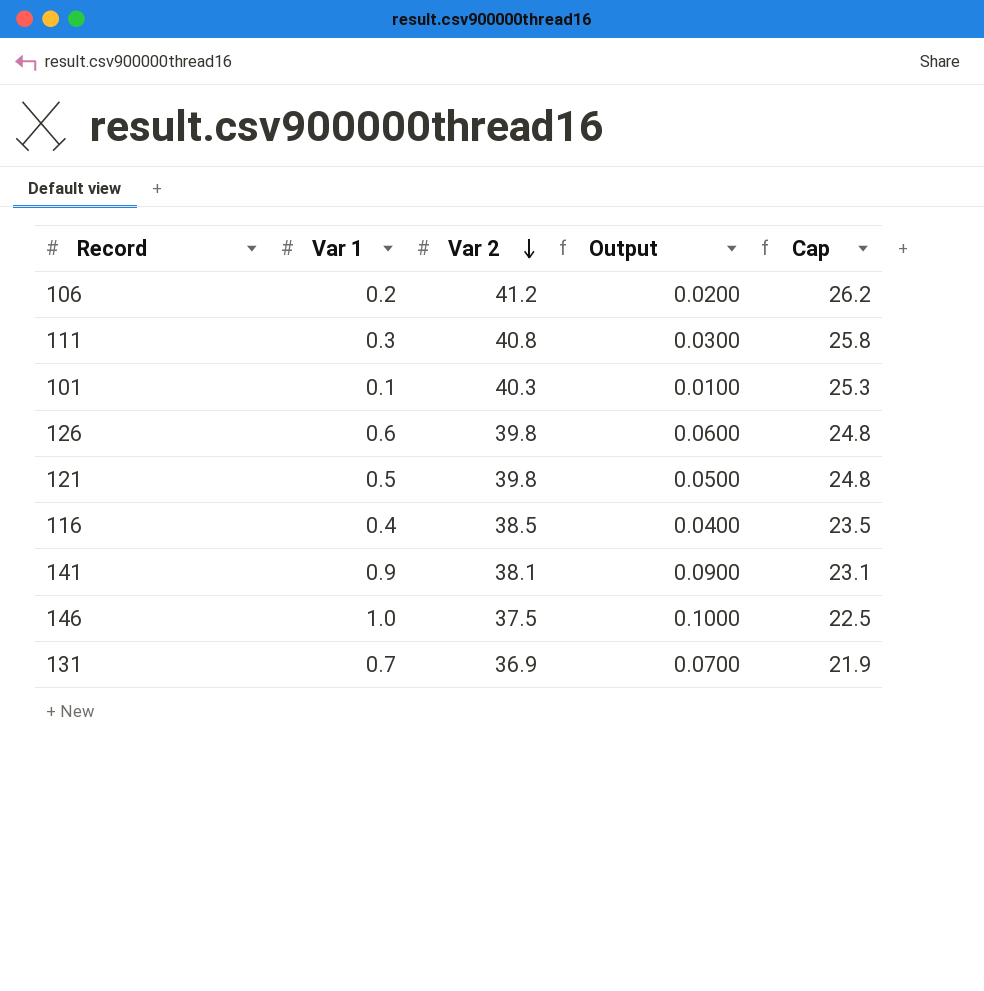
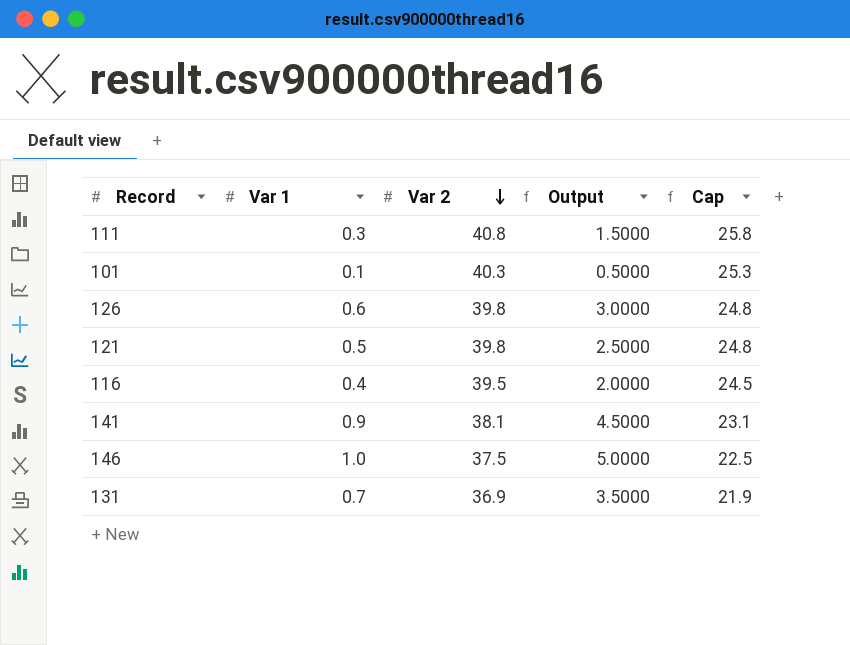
column Output | formula: [Var 1] * 0.1 -> [Var 1] * 5
row 106: 0.2 | 41.2 | 0.0200 | 26.2 -> none
116 | Var 2: 38.5 -> 39.5
116 | Cap: 23.5 -> 24.5

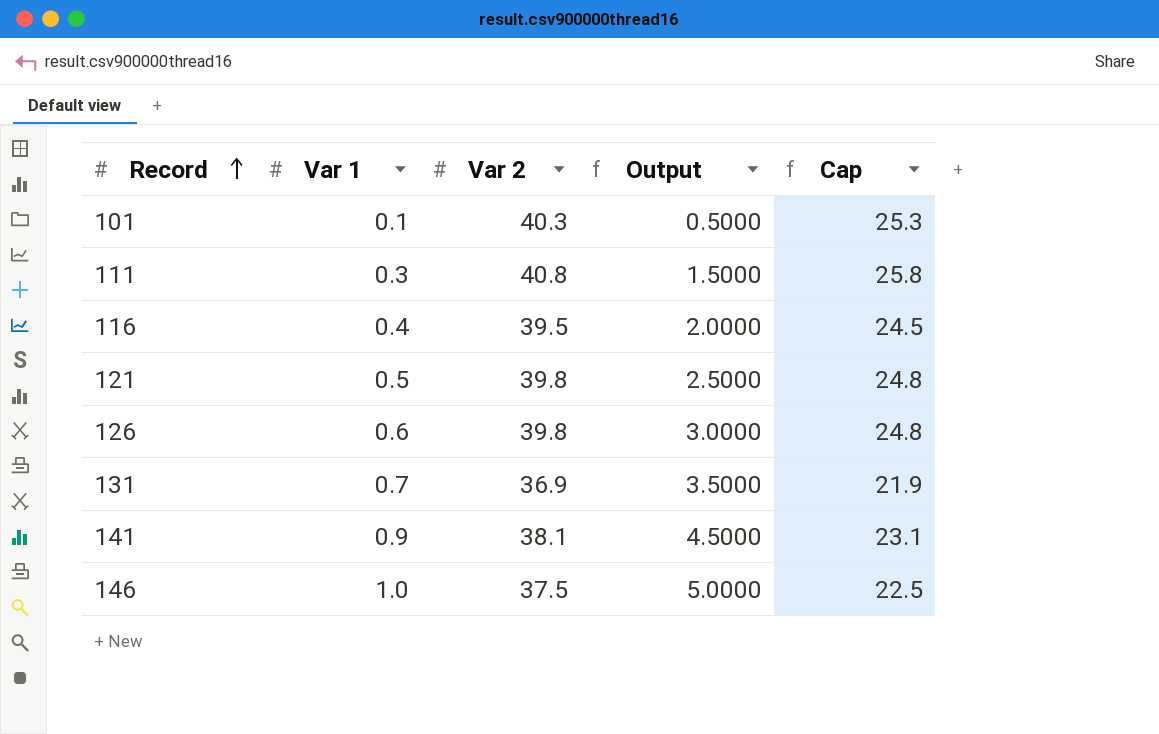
row order: Var 2 descending -> Record ascending

